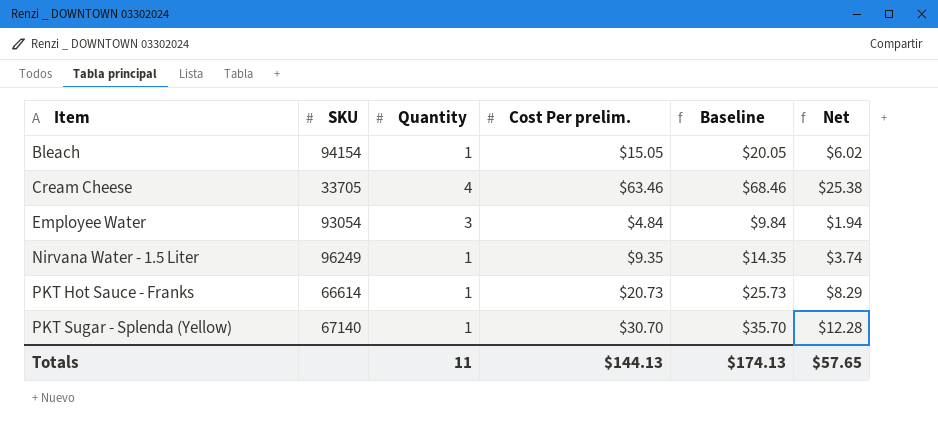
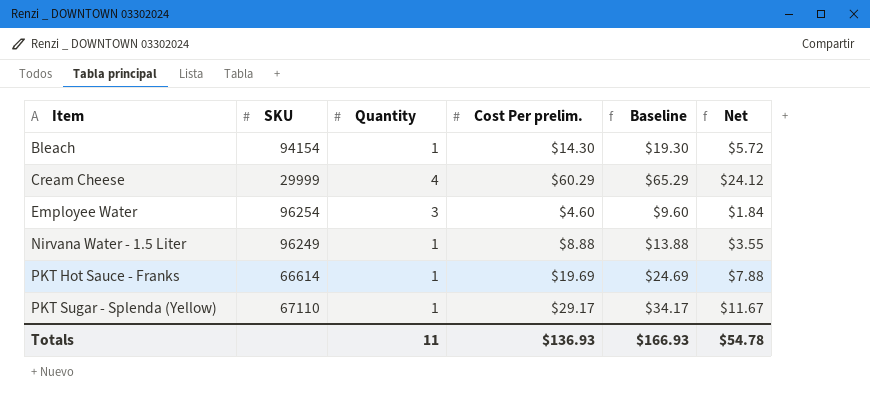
Bleach | Cost Per prelim.: $15.05 -> $14.30
Bleach | Baseline: $20.05 -> $19.30
Bleach | Net: $6.02 -> $5.72
Cream Cheese | SKU: 33705 -> 29999
Cream Cheese | Cost Per prelim.: $63.46 -> $60.29
Cream Cheese | Baseline: $68.46 -> $65.29
Cream Cheese | Net: $25.38 -> $24.12
Employee Water | SKU: 93054 -> 96254
Employee Water | Cost Per prelim.: $4.84 -> $4.60
Employee Water | Baseline: $9.84 -> $9.60
Employee Water | Net: $1.94 -> $1.84
Nirvana Water - 1.5 Liter | Cost Per prelim.: $9.35 -> $8.88
Nirvana Water - 1.5 Liter | Baseline: $14.35 -> $13.88
Nirvana Water - 1.5 Liter | Net: $3.74 -> $3.55
PKT Hot Sauce - Franks | Cost Per prelim.: $20.73 -> $19.69
PKT Hot Sauce - Franks | Baseline: $25.73 -> $24.69
PKT Hot Sauce - Franks | Net: $8.29 -> $7.88
PKT Sugar - Splenda (Yellow) | SKU: 67140 -> 67110
PKT Sugar - Splenda (Yellow) | Cost Per prelim.: $30.70 -> $29.17
PKT Sugar - Splenda (Yellow) | Baseline: $35.70 -> $34.17
PKT Sugar - Splenda (Yellow) | Net: $12.28 -> $11.67
Totals | Cost Per prelim.: $144.13 -> $136.93
Totals | Baseline: $174.13 -> $166.93
Totals | Net: $57.65 -> $54.78

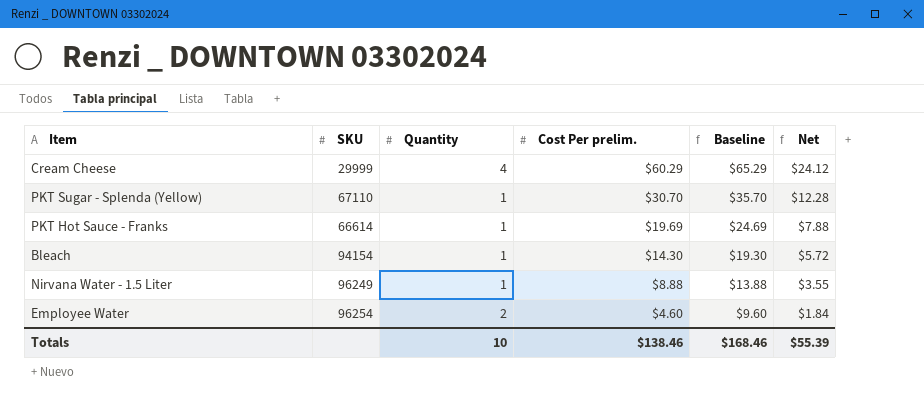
row order: Item ascending -> Cost Per prelim. descending
PKT Sugar - Splenda (Yellow) | Cost Per prelim.: $29.17 -> $30.70
PKT Sugar - Splenda (Yellow) | Baseline: $34.17 -> $35.70
PKT Sugar - Splenda (Yellow) | Net: $11.67 -> $12.28
Employee Water | Quantity: 3 -> 2
Totals | Quantity: 11 -> 10
Totals | Cost Per prelim.: $136.93 -> $138.46
Totals | Baseline: $166.93 -> $168.46
Totals | Net: $54.78 -> $55.39

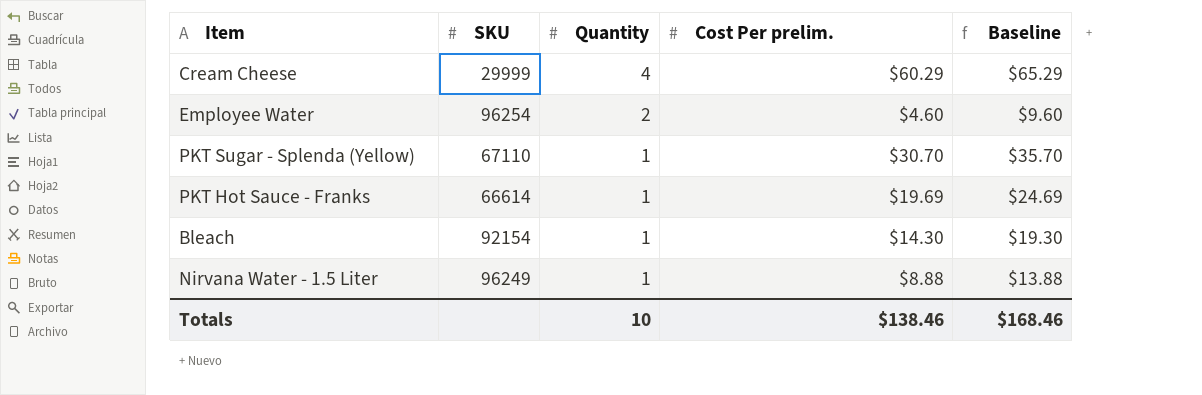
row order: Cost Per prelim. descending -> Quantity descending
column Net | formula: [Cost Per prelim.] * 0.4 -> none
Bleach | SKU: 94154 -> 92154

